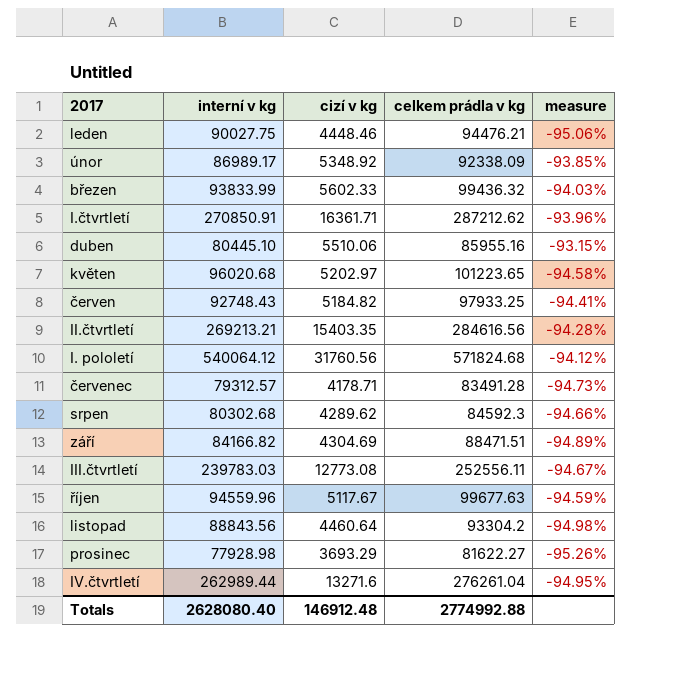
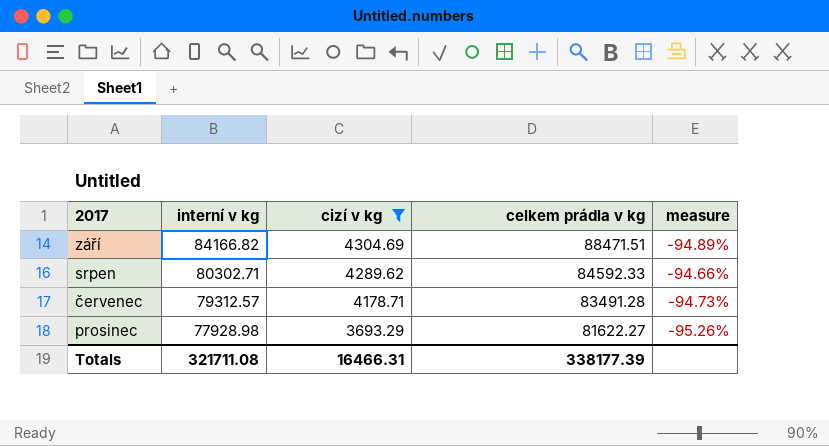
filter: none -> cizí v kg <= 4304.69
row order: none -> interní v kg descending
srpen | interní v kg: 80302.68 -> 80302.71
srpen | celkem prádla v kg: 84592.3 -> 84592.33
Totals | interní v kg: 2628080.40 -> 321711.08
Totals | cizí v kg: 146912.48 -> 16466.31
Totals | celkem prádla v kg: 2774992.88 -> 338177.39

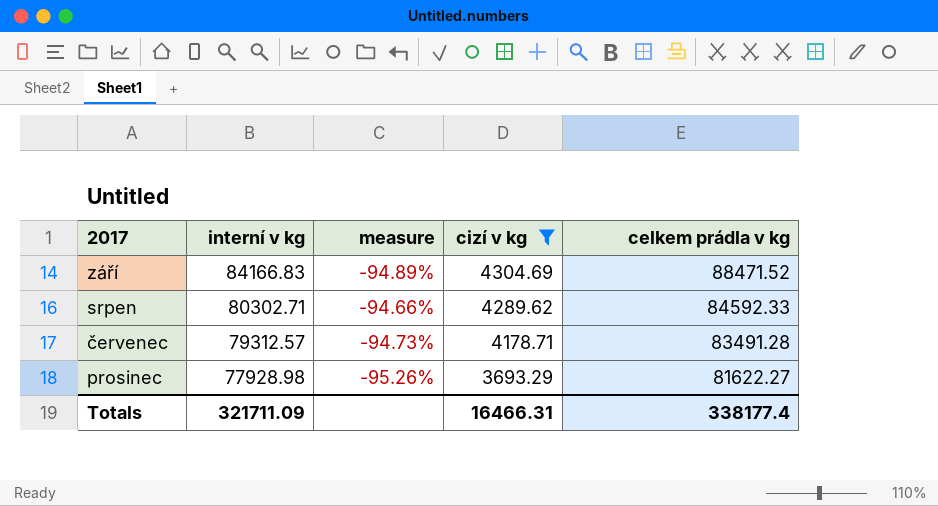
column measure | position: 5 -> 3
září | interní v kg: 84166.82 -> 84166.83
září | celkem prádla v kg: 88471.51 -> 88471.52
Totals | interní v kg: 321711.08 -> 321711.09
Totals | celkem prádla v kg: 338177.39 -> 338177.4

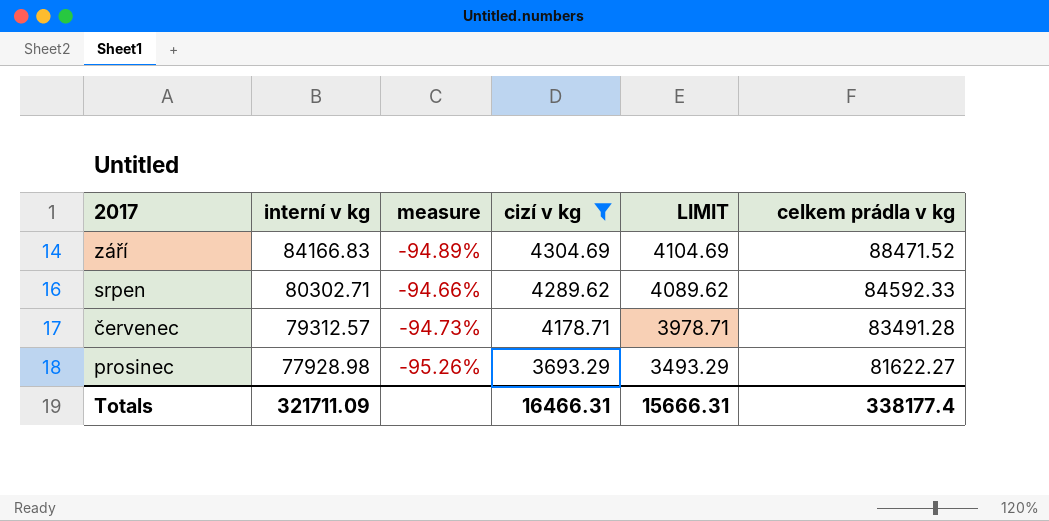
column LIMIT | formula: none -> [cizí v kg] - 200

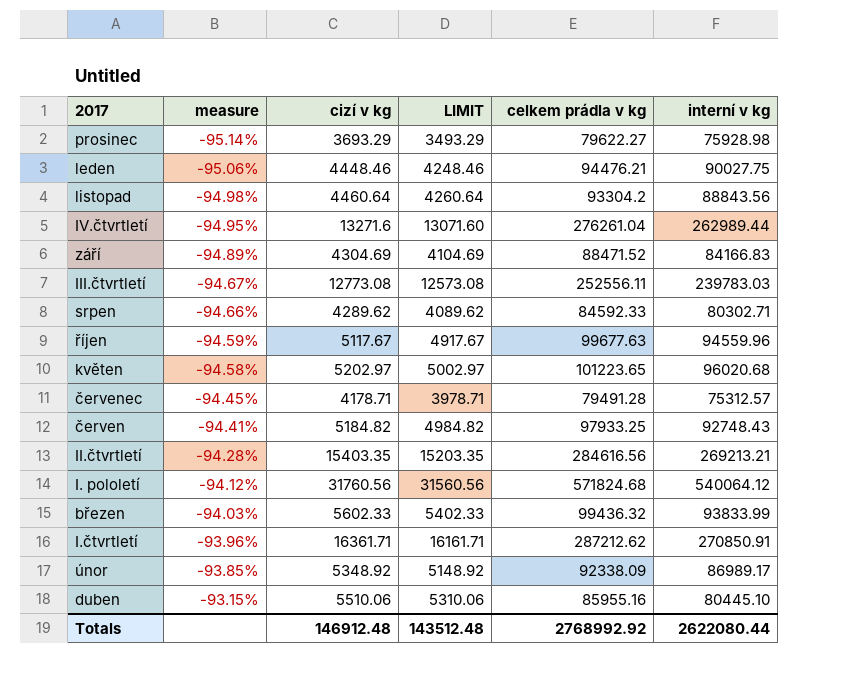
filter: cizí v kg <= 4304.69 -> none
row order: interní v kg descending -> measure ascending
column interní v kg | position: 2 -> 6
prosinec | measure: -95.26% -> -95.14%
prosinec | celkem prádla v kg: 81622.27 -> 79622.27
prosinec | interní v kg: 77928.98 -> 75928.98
červenec | measure: -94.73% -> -94.45%
červenec | celkem prádla v kg: 83491.28 -> 79491.28
červenec | interní v kg: 79312.57 -> 75312.57
Totals | cizí v kg: 16466.31 -> 146912.48
Totals | LIMIT: 15666.31 -> 143512.48
Totals | celkem prádla v kg: 338177.4 -> 2768992.92
Totals | interní v kg: 321711.09 -> 2622080.44

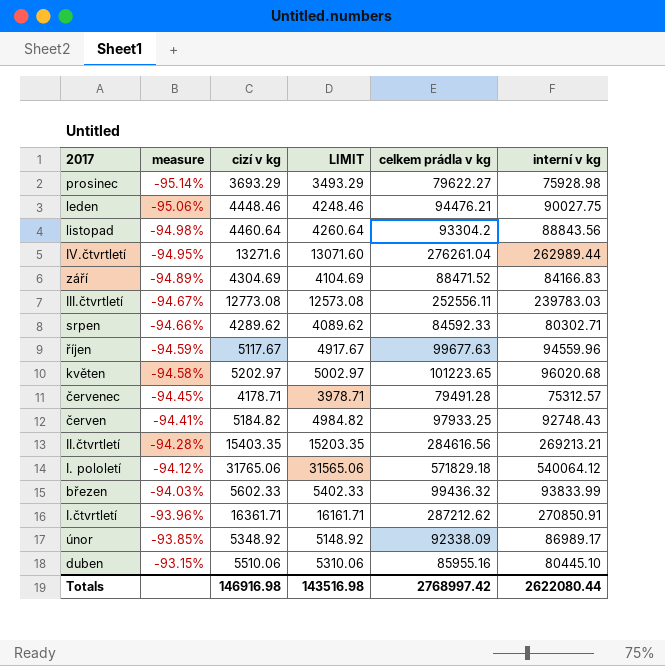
I. pololetí | cizí v kg: 31760.56 -> 31765.06
I. pololetí | LIMIT: 31560.56 -> 31565.06
I. pololetí | celkem prádla v kg: 571824.68 -> 571829.18
Totals | cizí v kg: 146912.48 -> 146916.98
Totals | LIMIT: 143512.48 -> 143516.98
Totals | celkem prádla v kg: 2768992.92 -> 2768997.42

